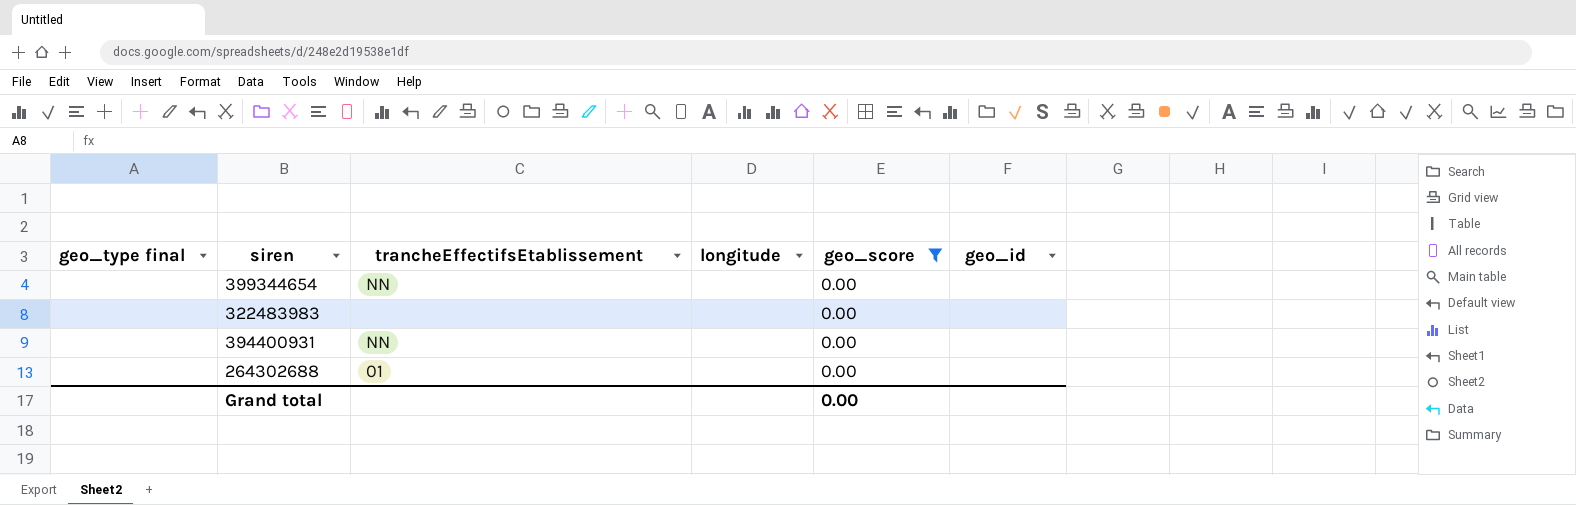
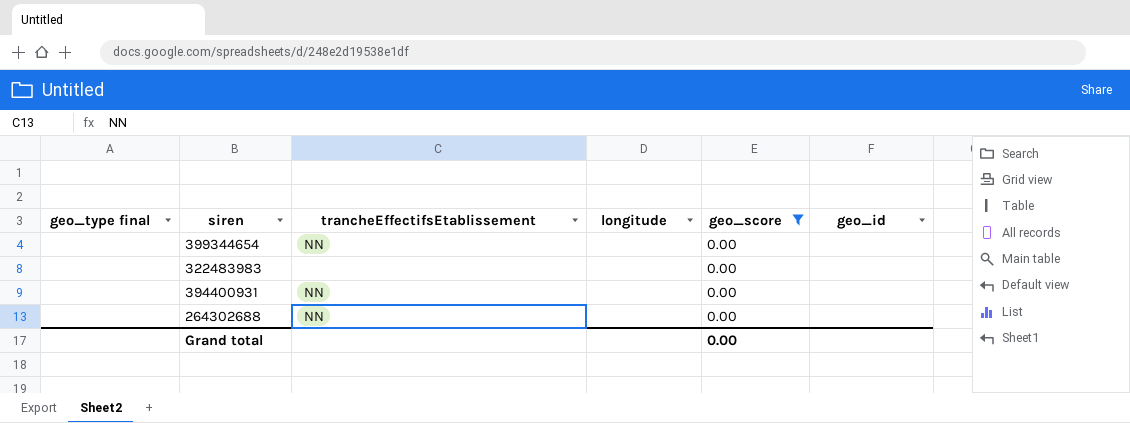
264302688 | trancheEffectifsEtablissement: 01 -> NN

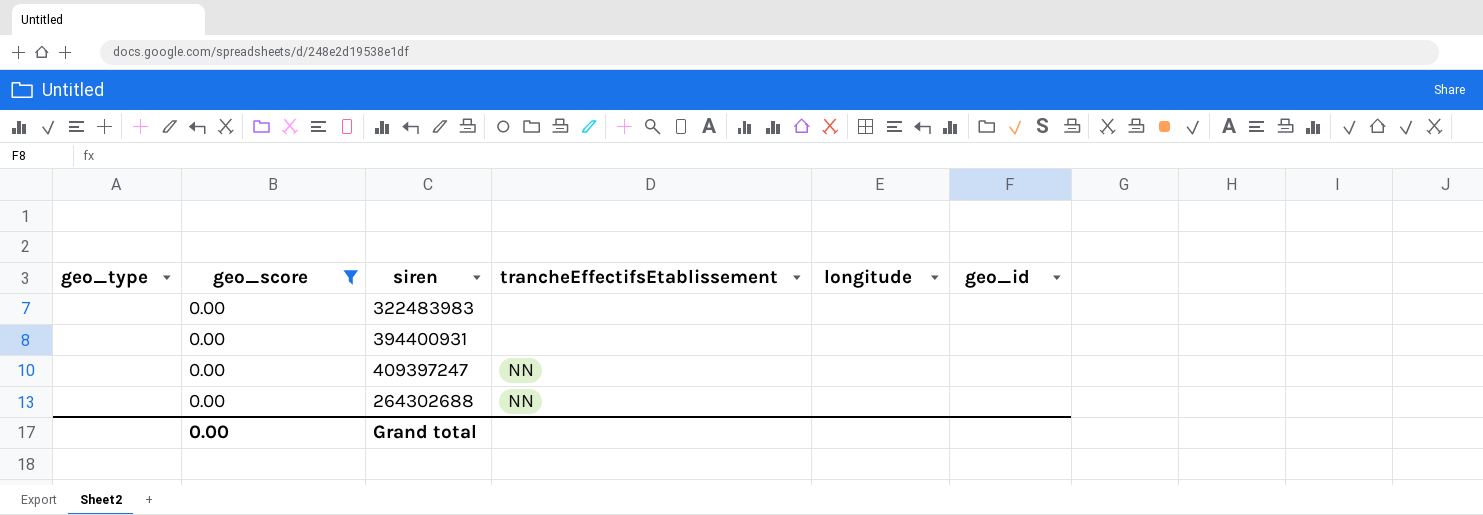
column name: geo_type final -> geo_type
column geo_score | position: 5 -> 2
row 399344654: none | NN | none | 0.00 | none -> none
394400931 | trancheEffectifsEtablissement: NN -> none
row 409397247: none -> none | 0.00 | NN | none | none

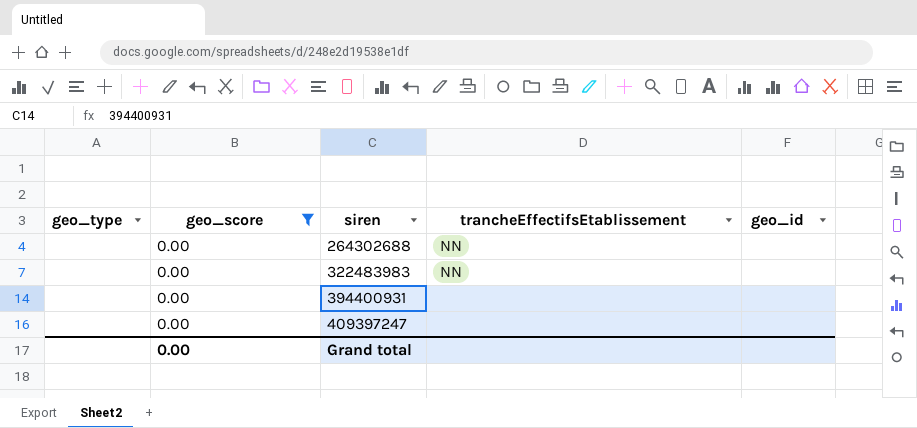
row order: none -> siren ascending
column longitude | position: 5 -> none
322483983 | trancheEffectifsEtablissement: none -> NN
409397247 | trancheEffectifsEtablissement: NN -> none

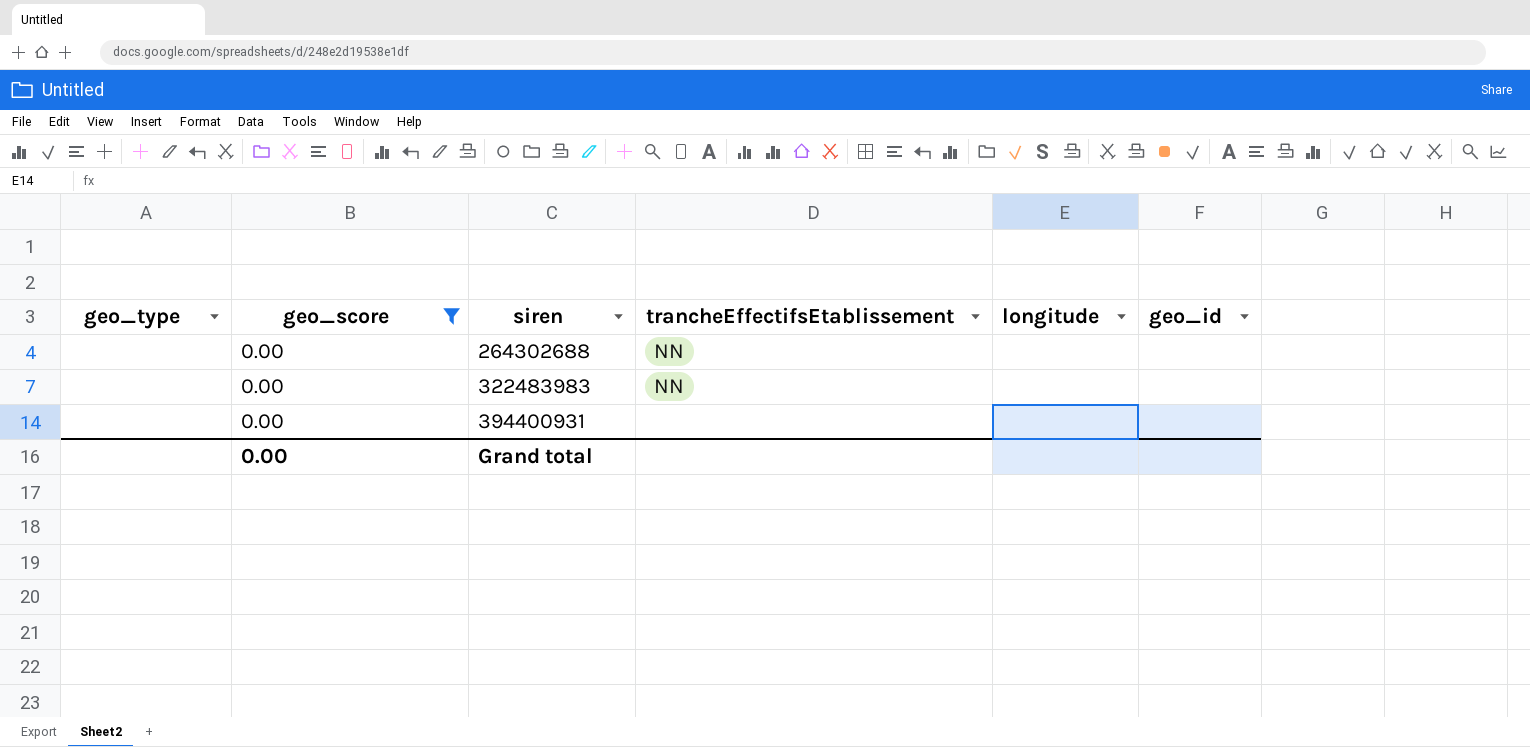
column longitude | position: none -> 5
row 409397247: none | 0.00 | none | none -> none

